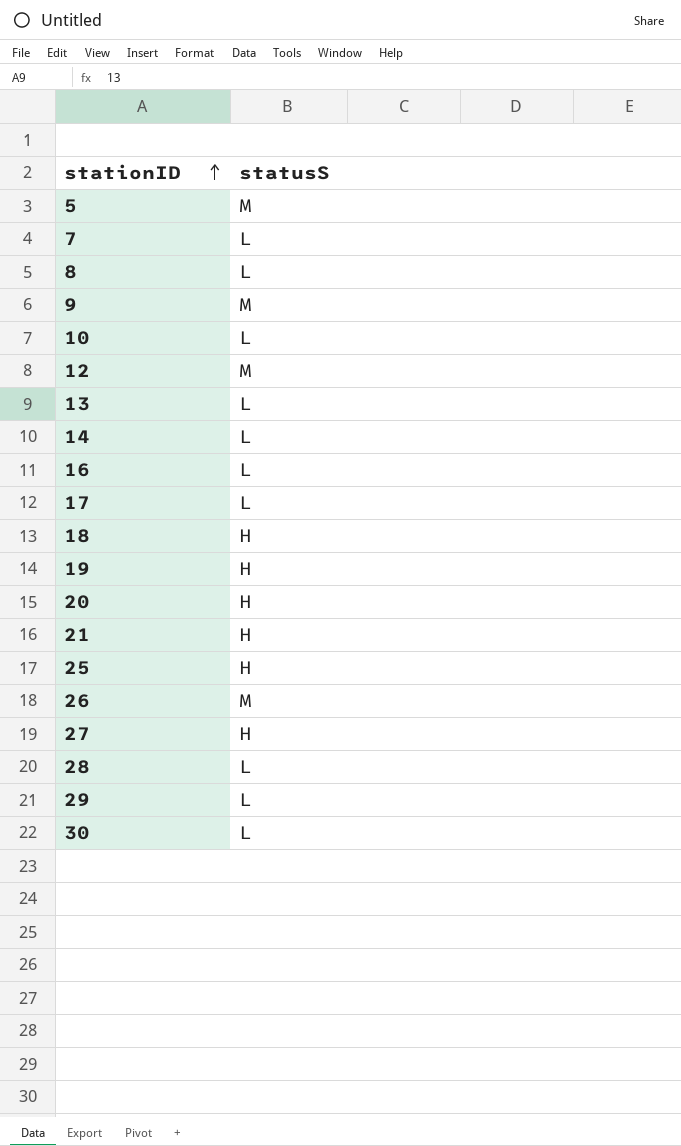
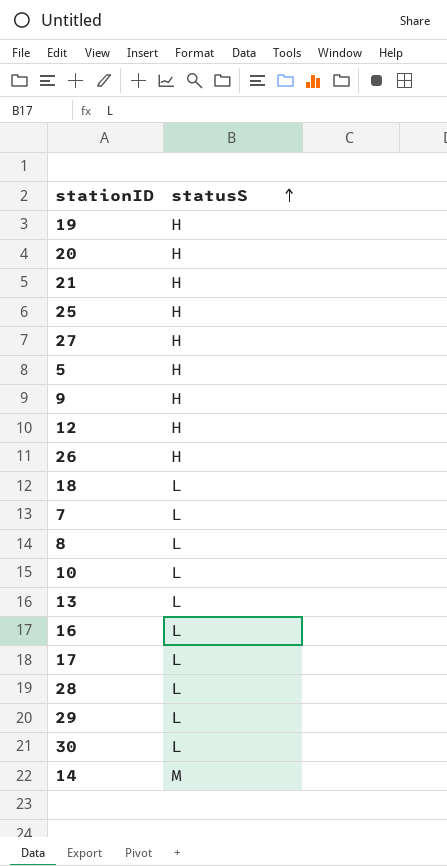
row order: stationID ascending -> statusS ascending
5 | statusS: M -> H
9 | statusS: M -> H
12 | statusS: M -> H
26 | statusS: M -> H
18 | statusS: H -> L
14 | statusS: L -> M

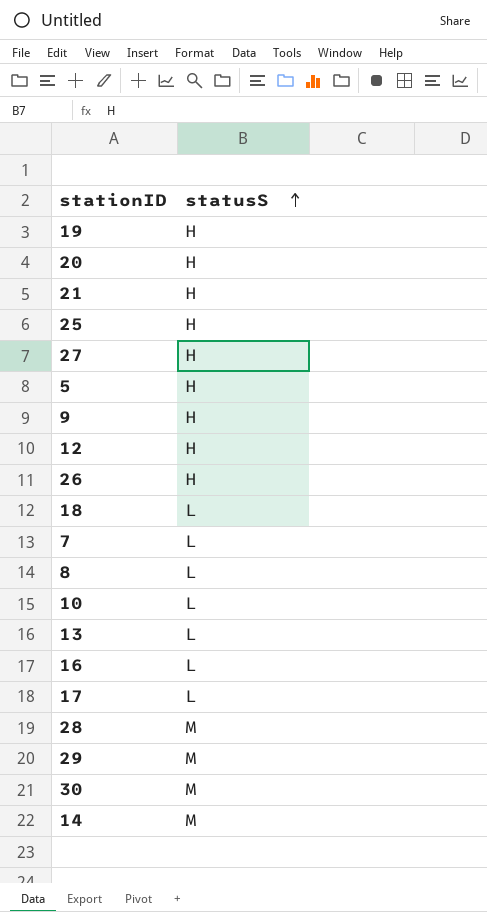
28 | statusS: L -> M
29 | statusS: L -> M
30 | statusS: L -> M

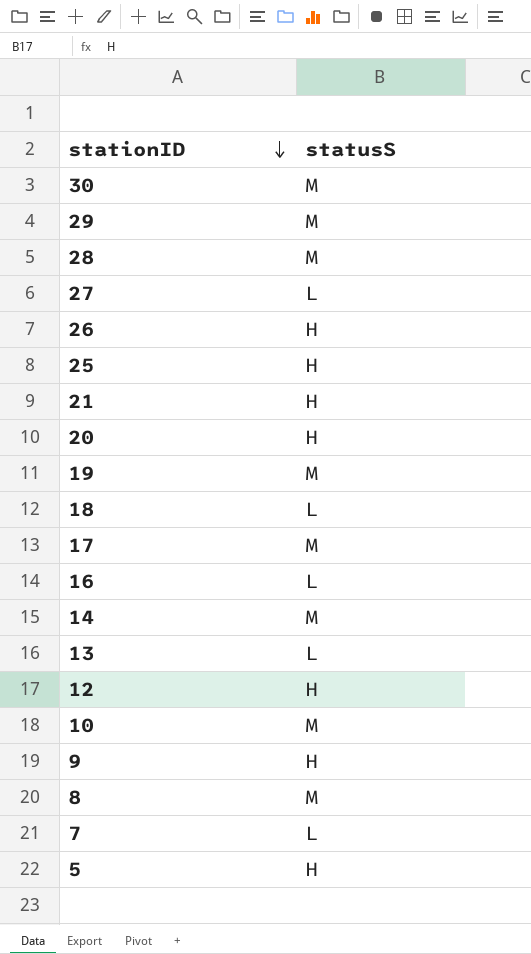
row order: statusS ascending -> stationID descending
27 | statusS: H -> L
19 | statusS: H -> M
17 | statusS: L -> M
10 | statusS: L -> M
8 | statusS: L -> M

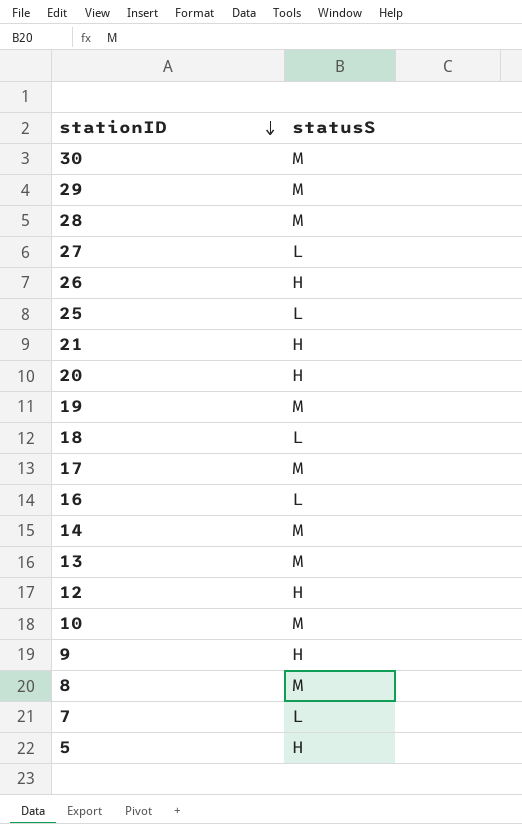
25 | statusS: H -> L
13 | statusS: L -> M

